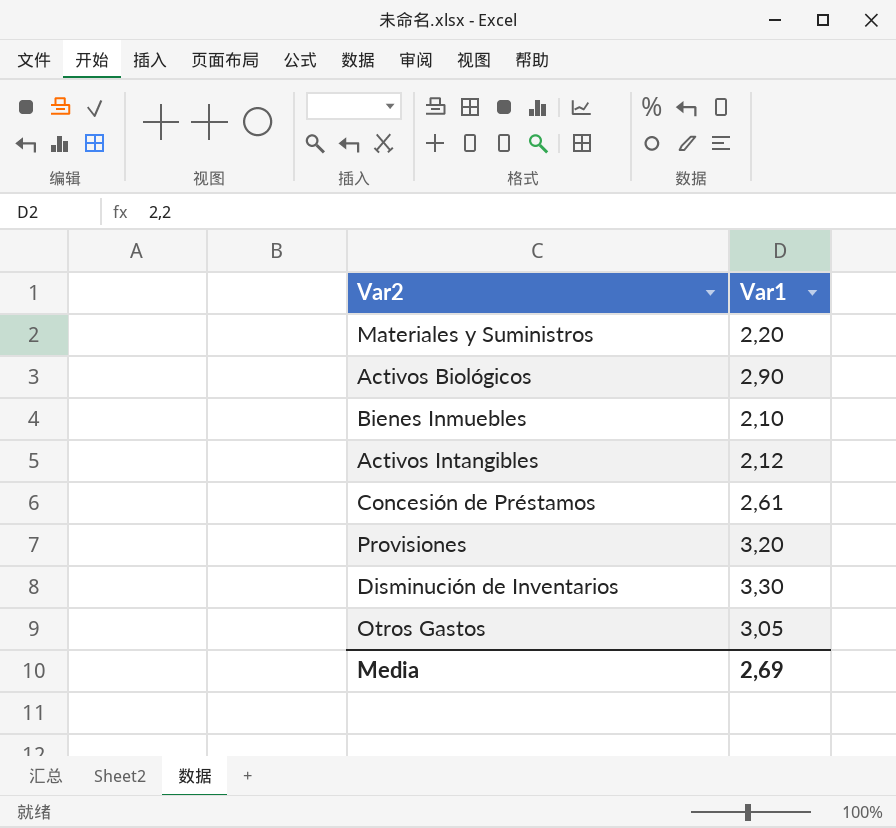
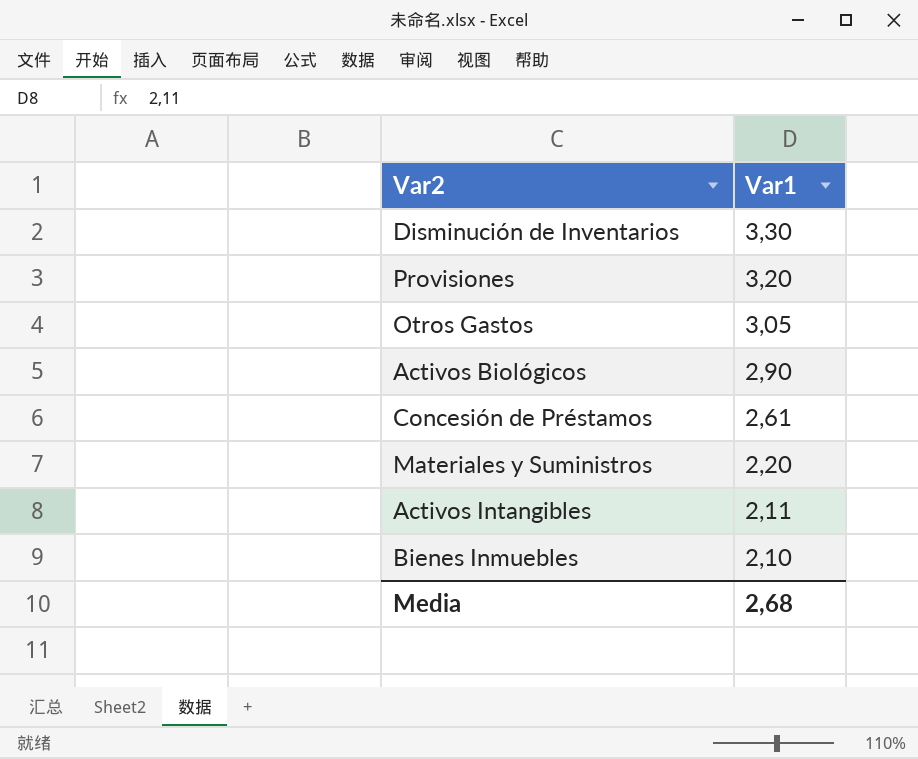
row order: none -> Var1 descending
Activos Intangibles | Var1: 2,12 -> 2,11
Media | Var1: 2,69 -> 2,68

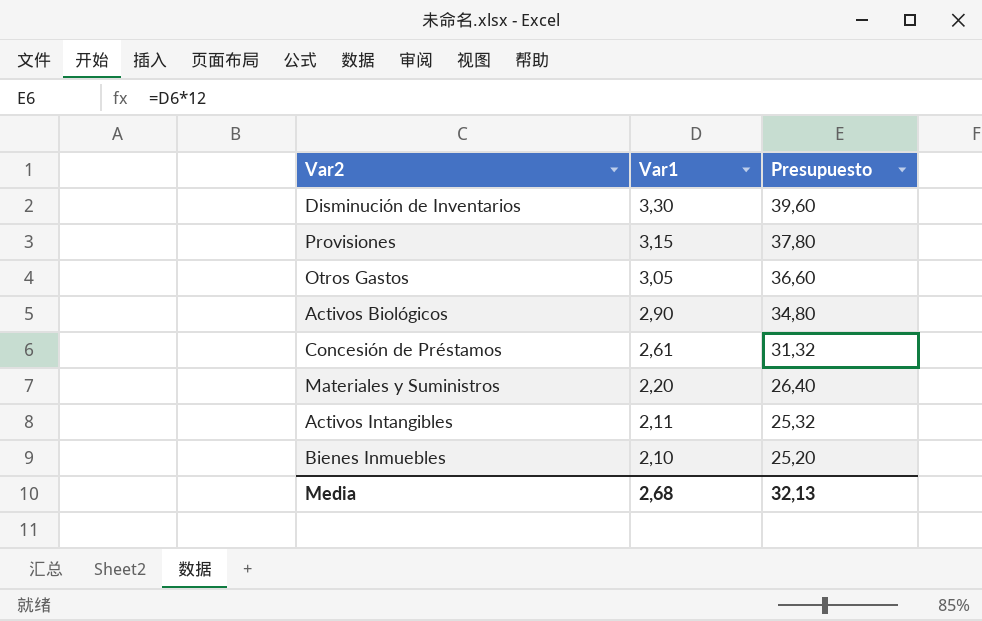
column Presupuesto | formula: none -> [Var1] * 12
Provisiones | Var1: 3,20 -> 3,15

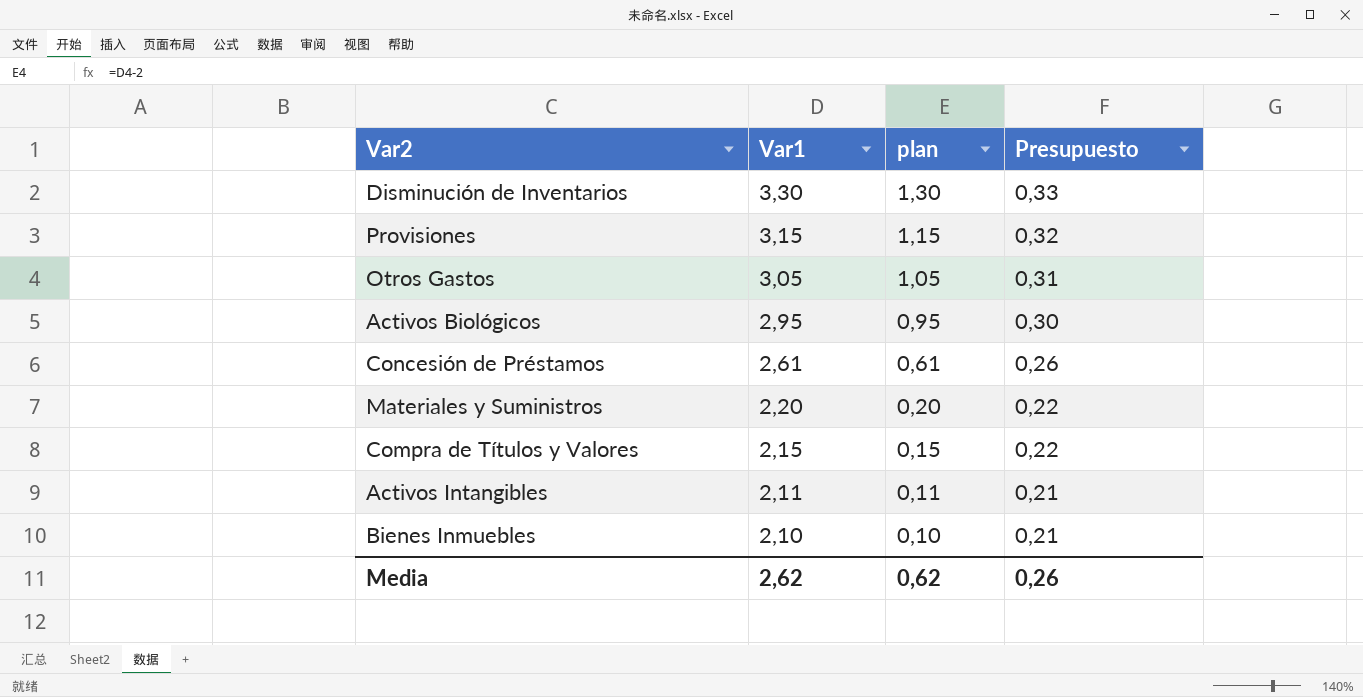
column plan | formula: none -> [Var1] - 2
column Presupuesto | formula: [Var1] * 12 -> [Var1] * 0,1
Activos Biológicos | Var1: 2,90 -> 2,95
row Compra de Títulos y Valores: none -> 2,15 | 0,15 | 0,22
Media | Var1: 2,68 -> 2,62
Media | Presupuesto: 32,13 -> 0,26

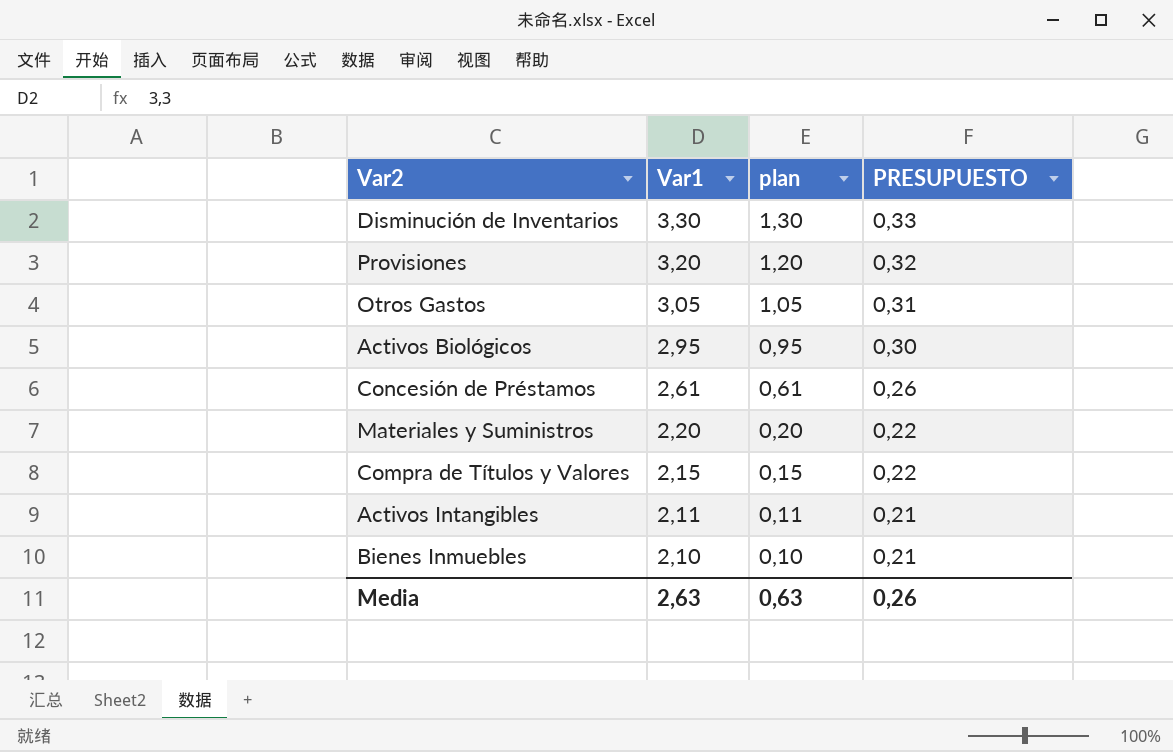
column name: Presupuesto -> PRESUPUESTO
Provisiones | Var1: 3,15 -> 3,20
Provisiones | plan: 1,15 -> 1,20
Media | Var1: 2,62 -> 2,63
Media | plan: 0,62 -> 0,63

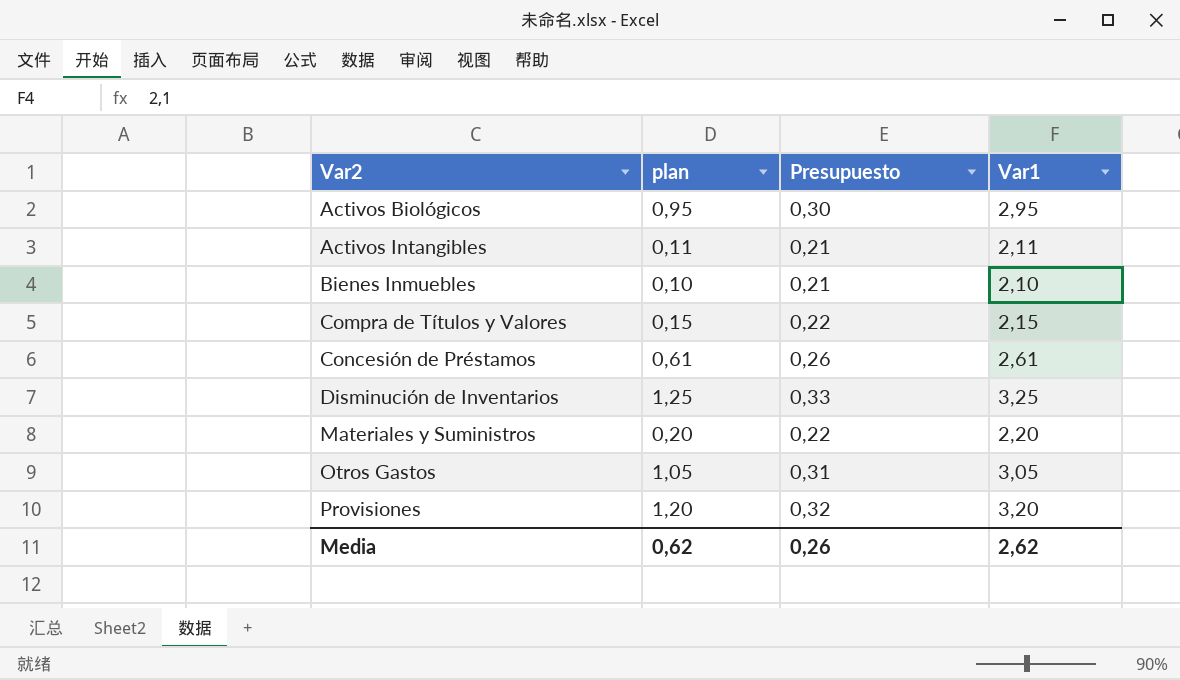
row order: Var1 descending -> Var2 ascending
column name: PRESUPUESTO -> Presupuesto
column Var1 | position: 2 -> 4
Disminución de Inventarios | plan: 1,30 -> 1,25
Disminución de Inventarios | Var1: 3,30 -> 3,25
Media | plan: 0,63 -> 0,62
Media | Var1: 2,63 -> 2,62

